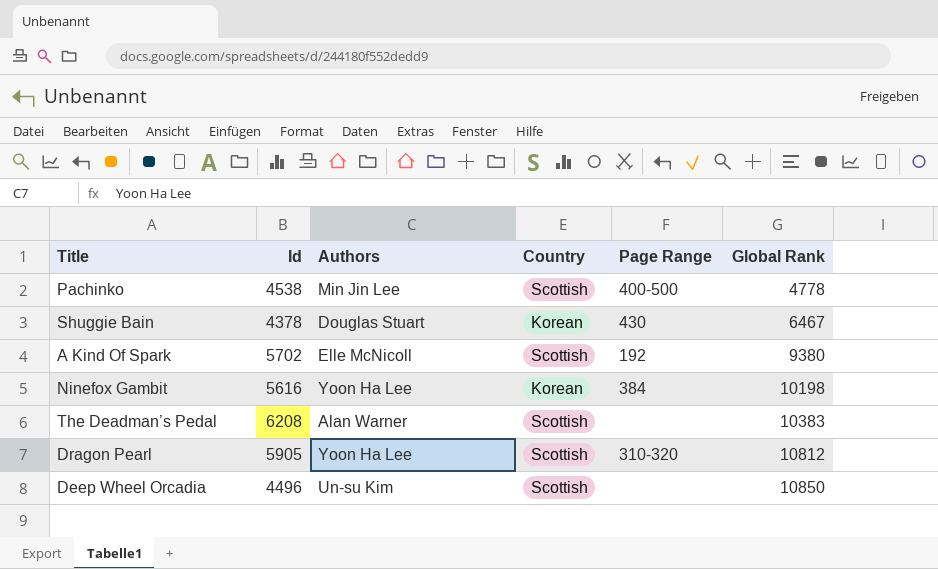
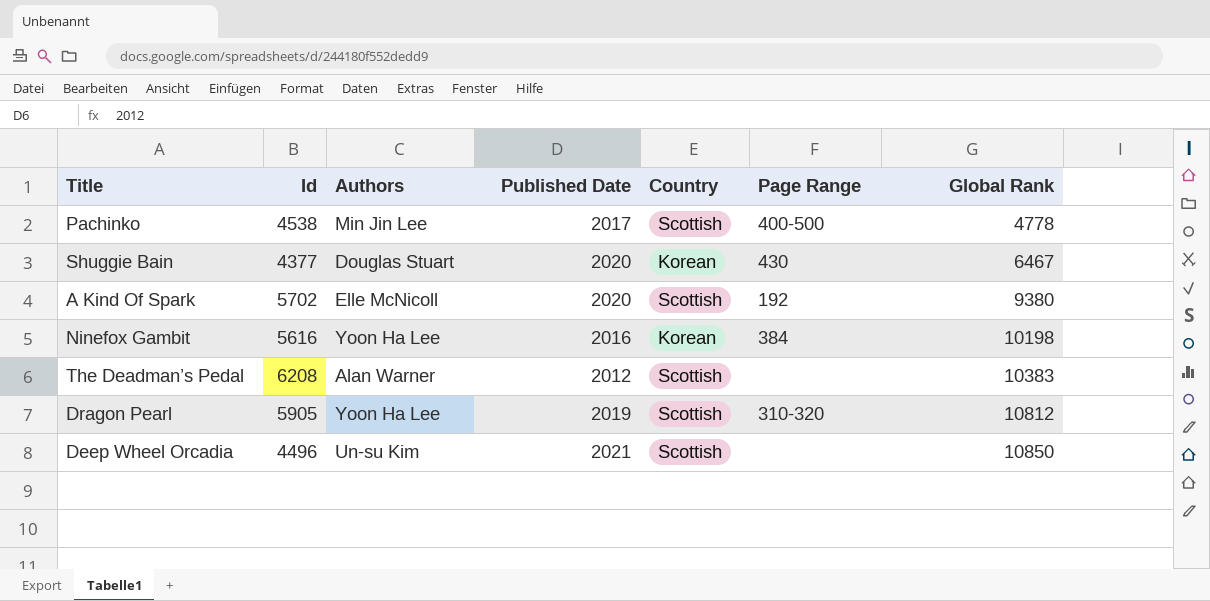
column Published Date | position: none -> 4
Shuggie Bain | Id: 4378 -> 4377

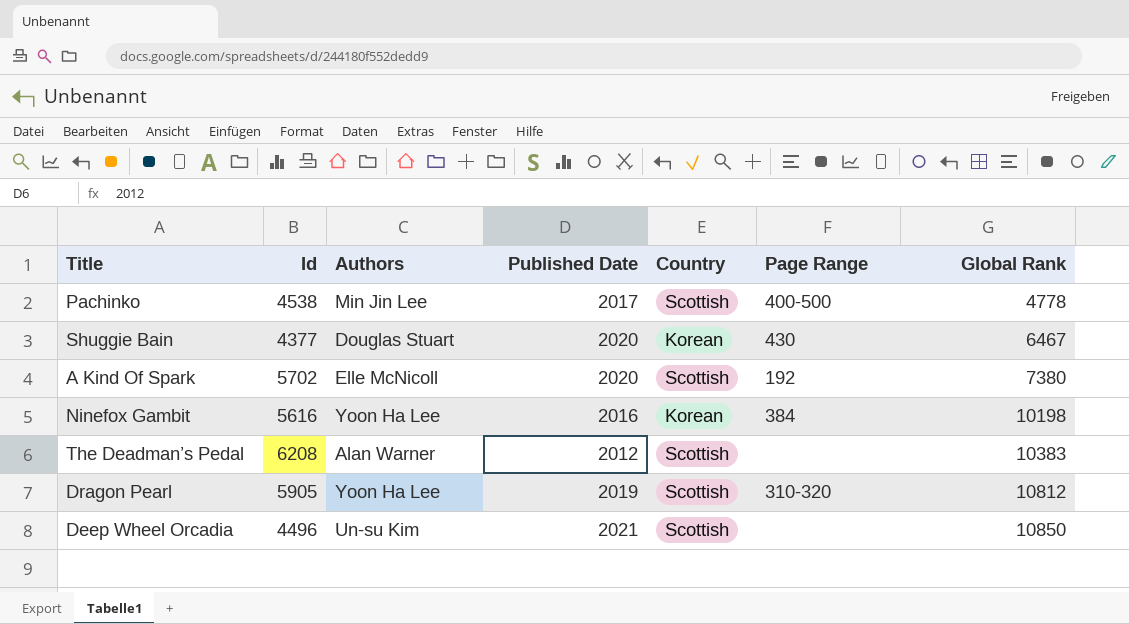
A Kind Of Spark | Global Rank: 9380 -> 7380

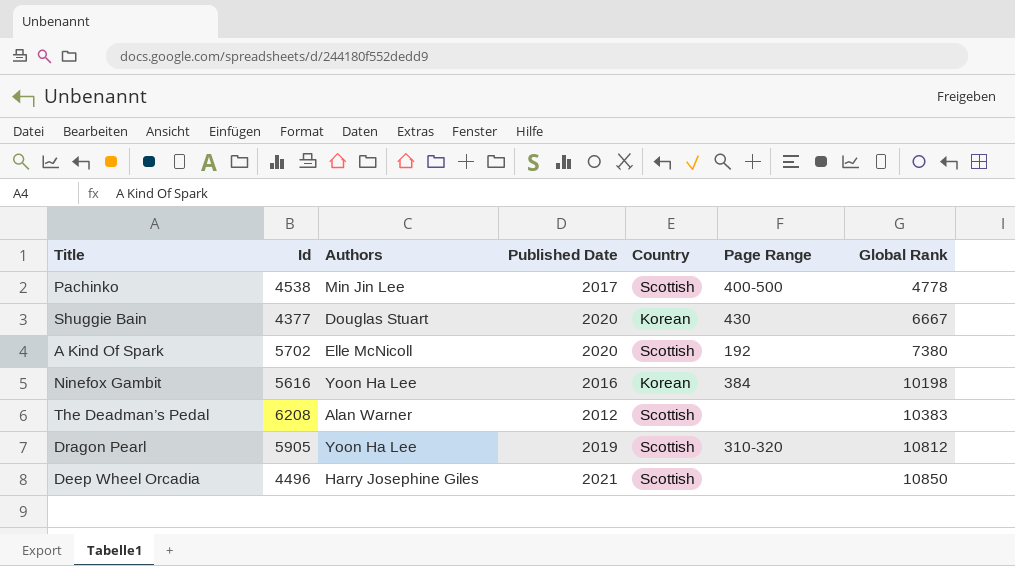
Shuggie Bain | Global Rank: 6467 -> 6667
Deep Wheel Orcadia | Authors: Un-su Kim -> Harry Josephine Giles

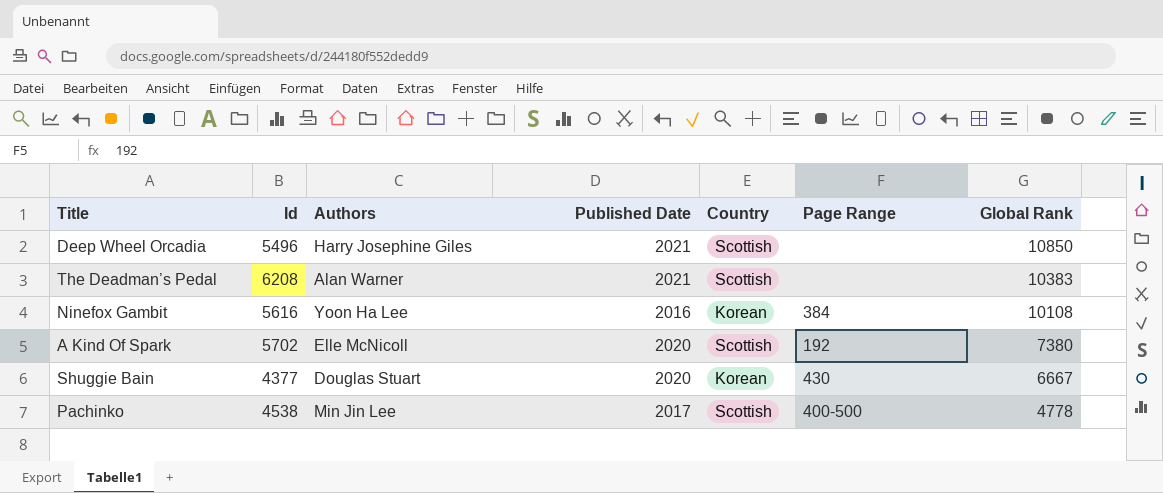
row order: Global Rank ascending -> Global Rank descending
row Dragon Pearl: 5905 | Yoon Ha Lee | 2019 | Scottish | 310-320 | 10812 -> none
Deep Wheel Orcadia | Id: 4496 -> 5496
The Deadman’s Pedal | Published Date: 2012 -> 2021
Ninefox Gambit | Global Rank: 10198 -> 10108

